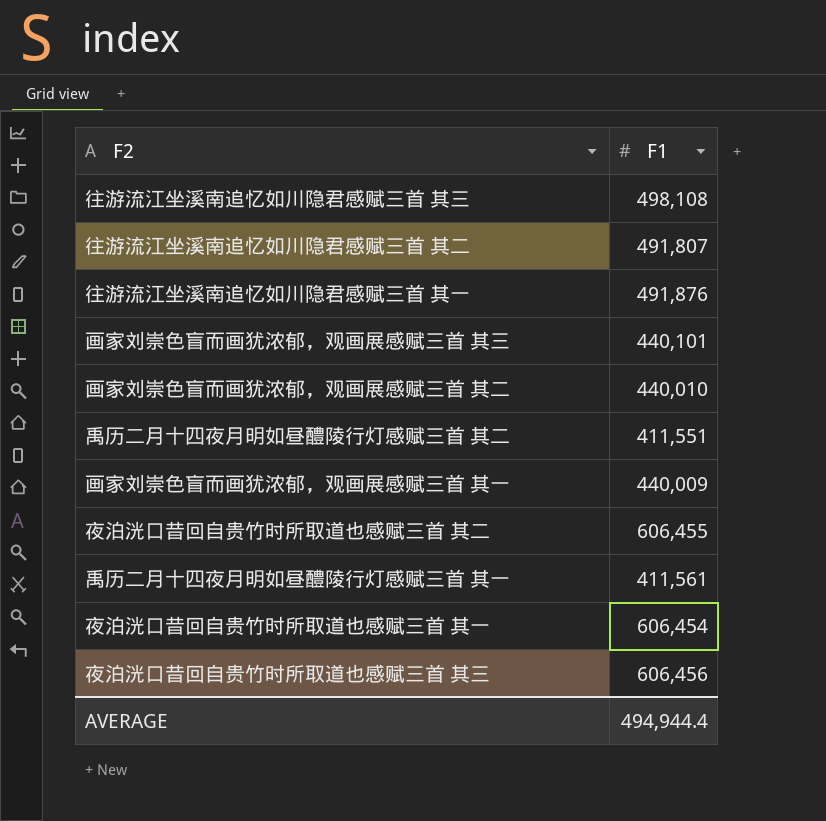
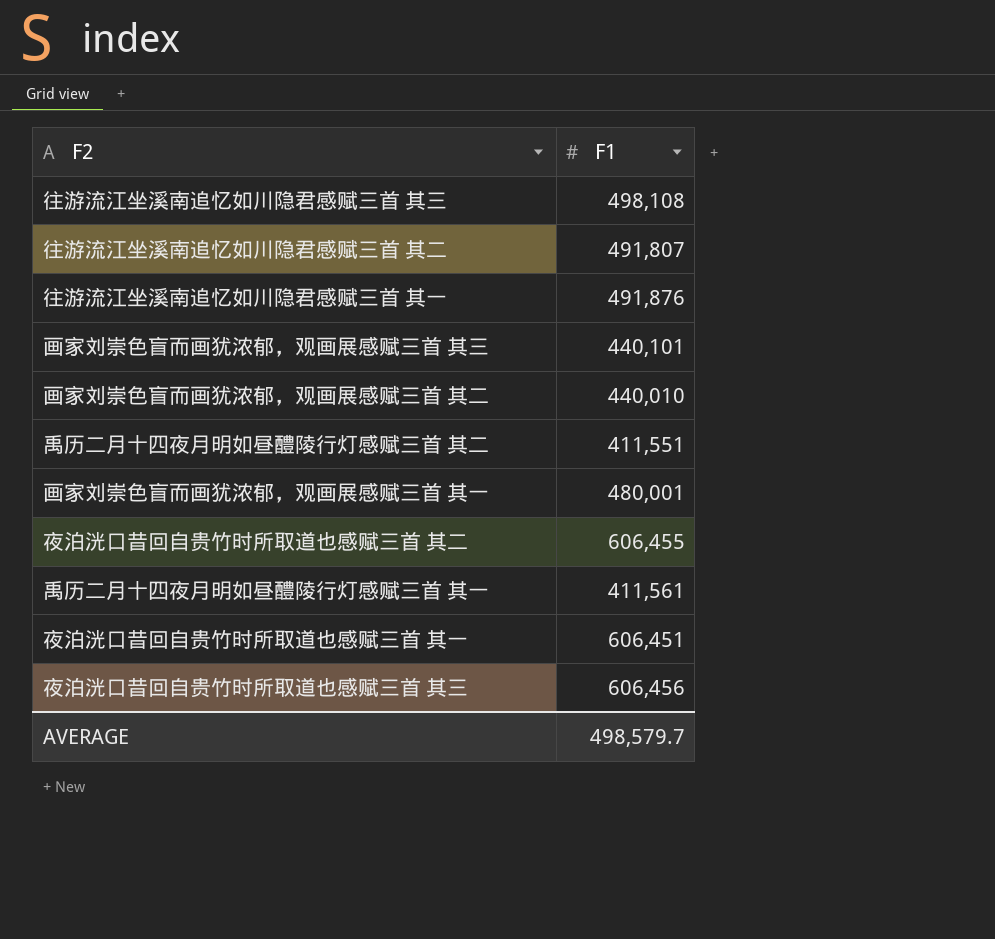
画家刘崇色盲而画犹浓郁，观画展感赋三首 其一 | F1: 440,009 -> 480,001
夜泊洸口昔回自贵竹时所取道也感赋三首 其一 | F1: 606,454 -> 606,451
AVERAGE | F1: 494,944.4 -> 498,579.7

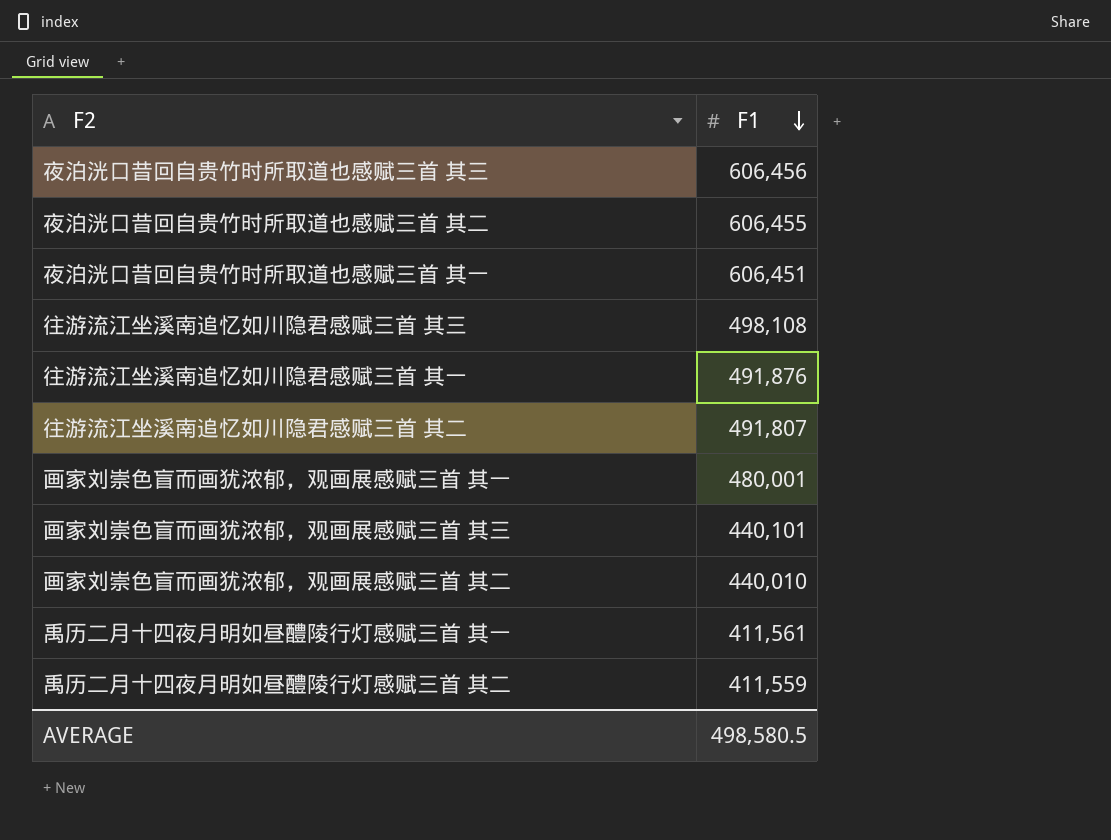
row order: none -> F1 descending
禹历二月十四夜月明如昼醴陵行灯感赋三首 其二 | F1: 411,551 -> 411,559
AVERAGE | F1: 498,579.7 -> 498,580.5

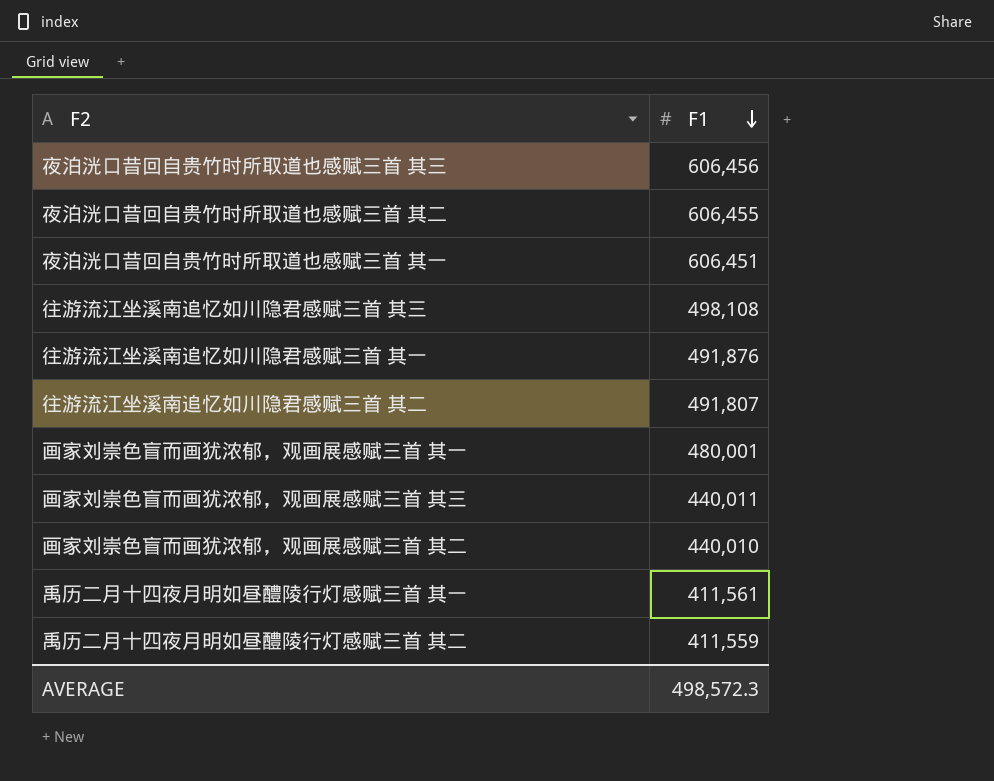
画家刘崇色盲而画犹浓郁，观画展感赋三首 其三 | F1: 440,101 -> 440,011
AVERAGE | F1: 498,580.5 -> 498,572.3

